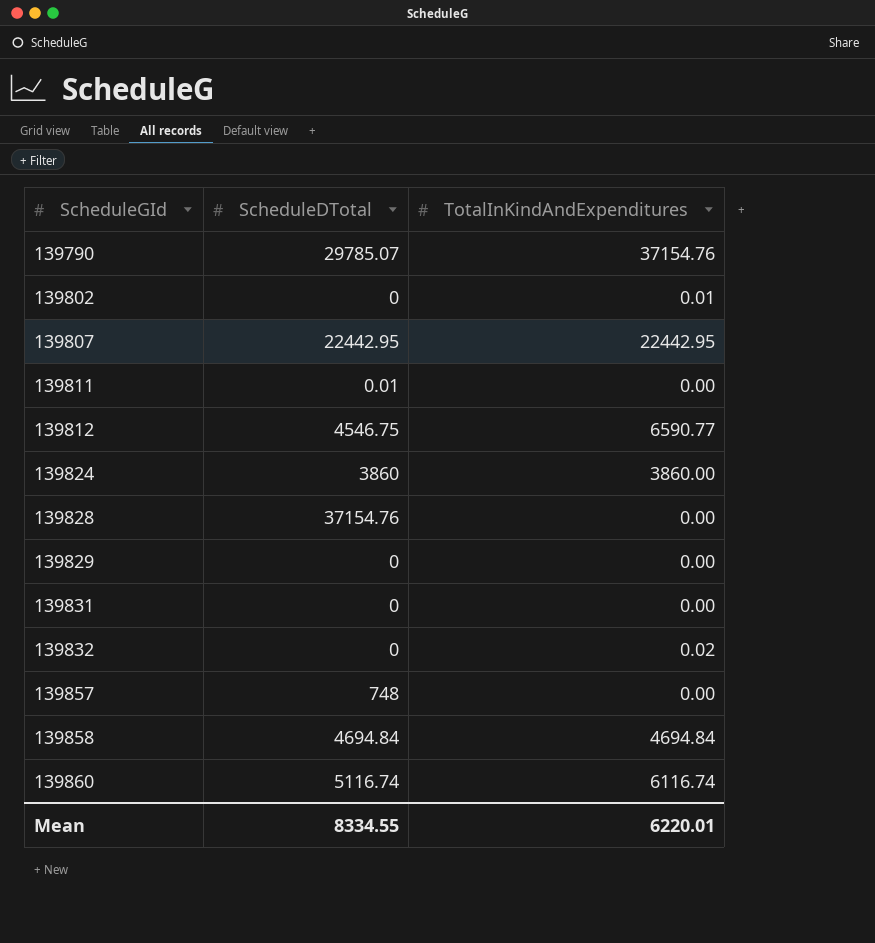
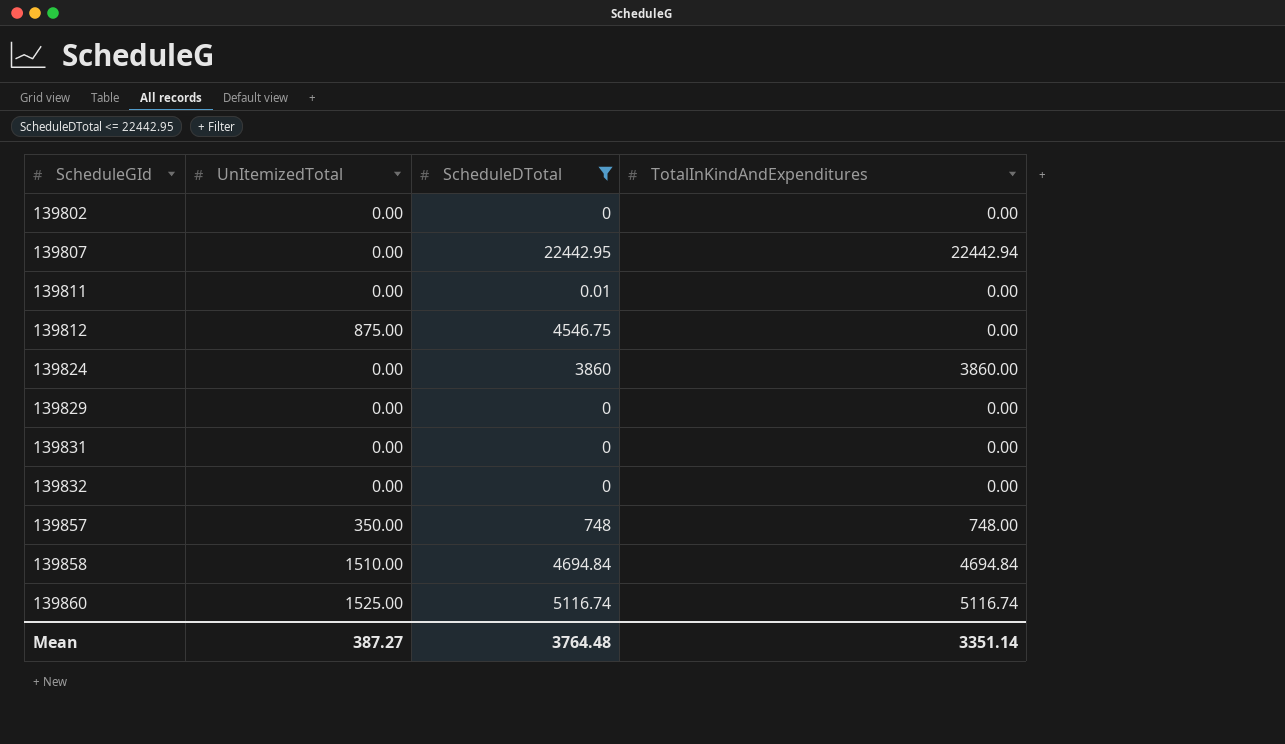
filter: none -> ScheduleDTotal <= 22442.95
column UnItemizedTotal | position: none -> 2
139802 | TotalInKindAndExpenditures: 0.01 -> 0.00
139807 | TotalInKindAndExpenditures: 22442.95 -> 22442.94
139812 | TotalInKindAndExpenditures: 6590.77 -> 0.00
139832 | TotalInKindAndExpenditures: 0.02 -> 0.00
139857 | TotalInKindAndExpenditures: 0.00 -> 748.00
139860 | TotalInKindAndExpenditures: 6116.74 -> 5116.74
Mean | ScheduleDTotal: 8334.55 -> 3764.48
Mean | TotalInKindAndExpenditures: 6220.01 -> 3351.14

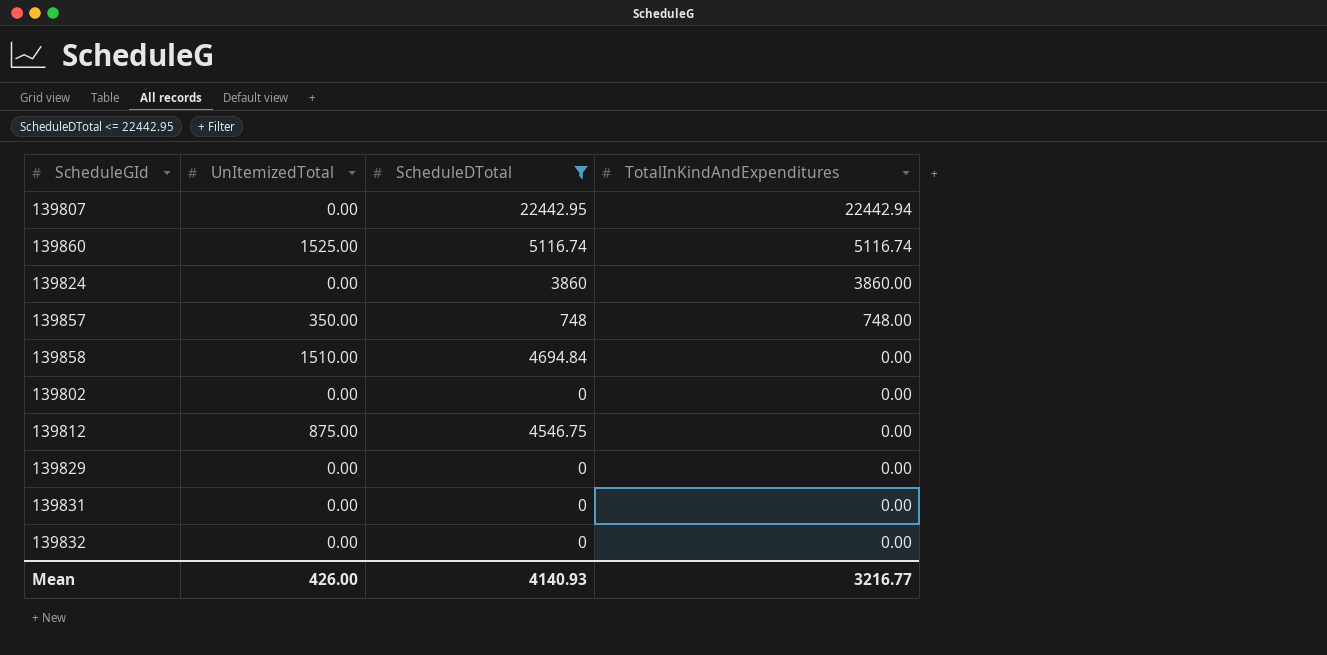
row order: ScheduleGId ascending -> TotalInKindAndExpenditures descending
row 139811: 0.00 | 0.01 | 0.00 -> none
139858 | TotalInKindAndExpenditures: 4694.84 -> 0.00
Mean | UnItemizedTotal: 387.27 -> 426.00
Mean | ScheduleDTotal: 3764.48 -> 4140.93
Mean | TotalInKindAndExpenditures: 3351.14 -> 3216.77

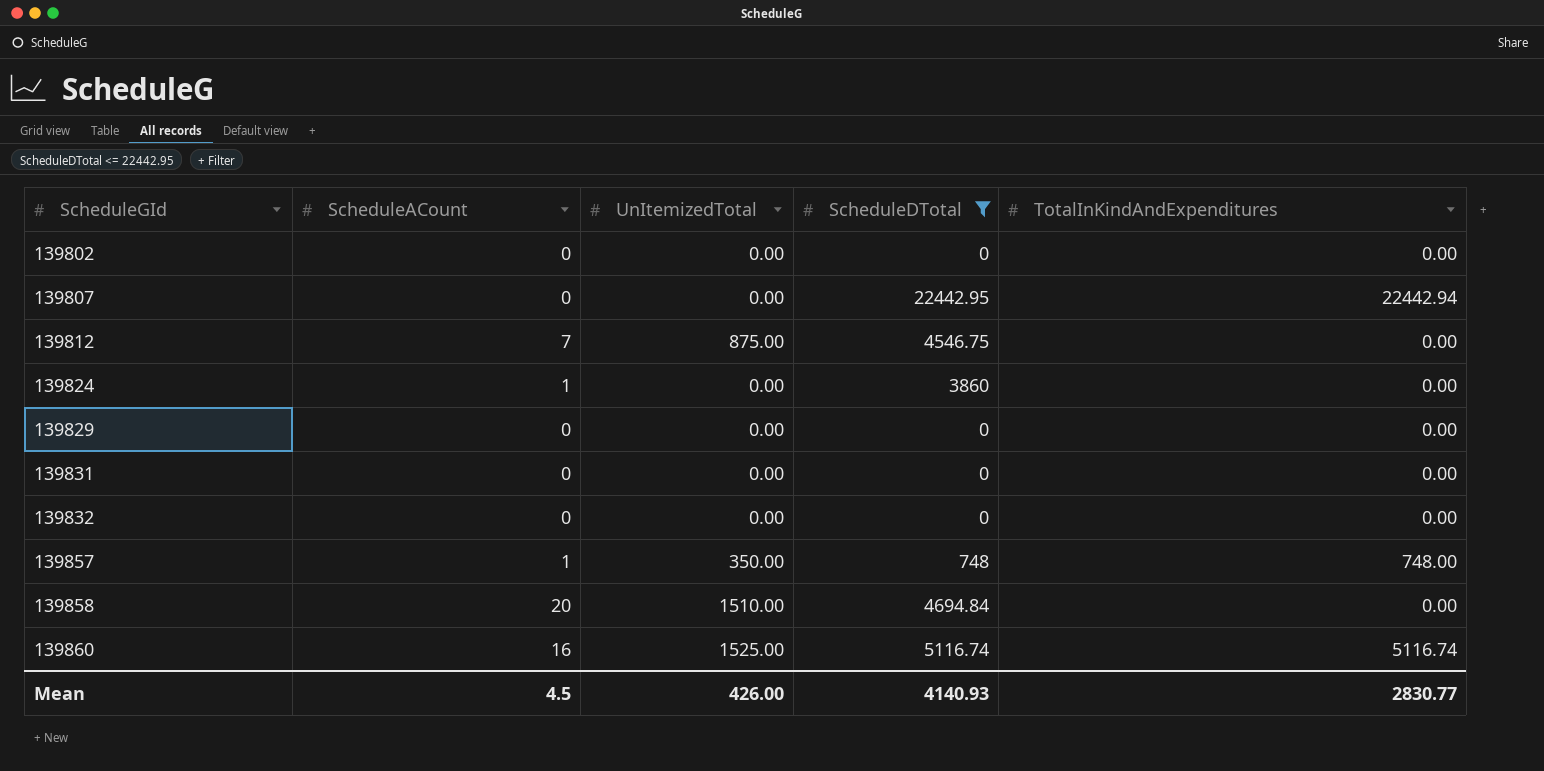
row order: TotalInKindAndExpenditures descending -> ScheduleGId ascending
column ScheduleACount | position: none -> 2
139824 | TotalInKindAndExpenditures: 3860.00 -> 0.00
Mean | TotalInKindAndExpenditures: 3216.77 -> 2830.77

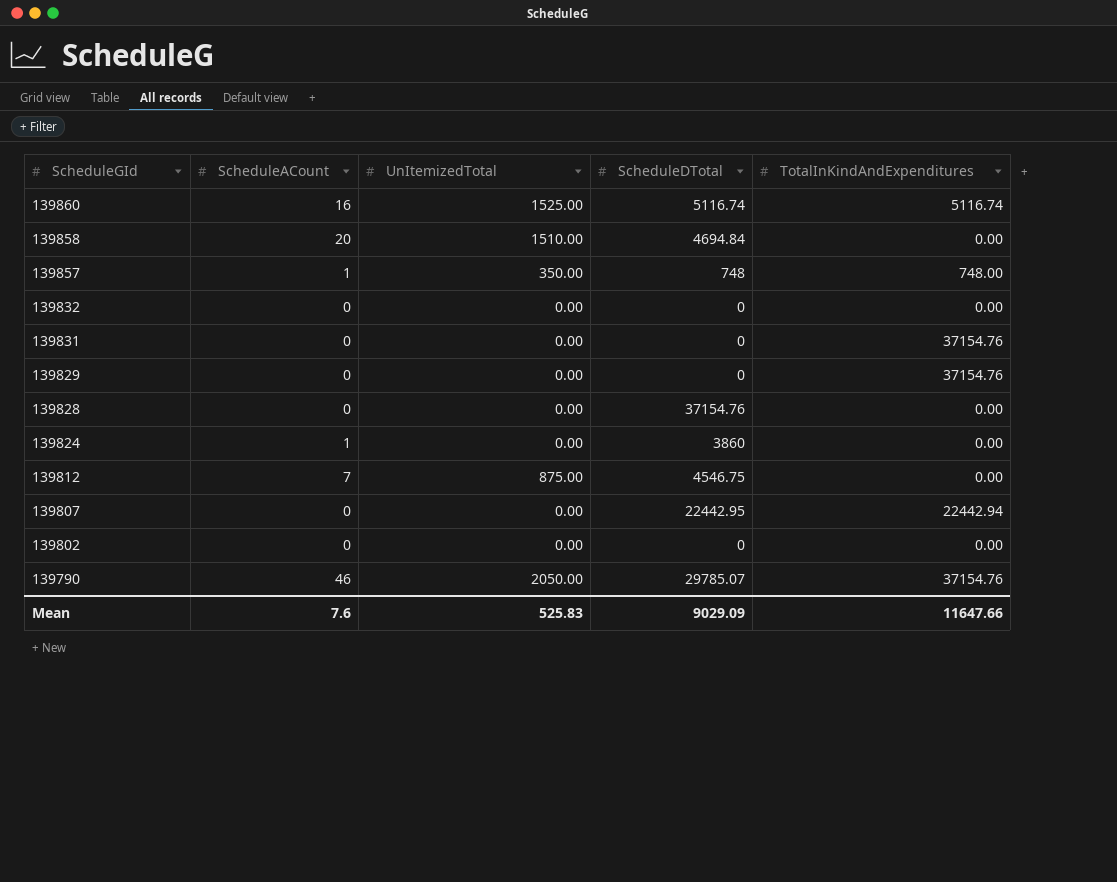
filter: ScheduleDTotal <= 22442.95 -> none
row order: ScheduleGId ascending -> ScheduleGId descending
139831 | TotalInKindAndExpenditures: 0.00 -> 37154.76
139829 | TotalInKindAndExpenditures: 0.00 -> 37154.76
Mean | ScheduleACount: 4.5 -> 7.6
Mean | UnItemizedTotal: 426.00 -> 525.83
Mean | ScheduleDTotal: 4140.93 -> 9029.09
Mean | TotalInKindAndExpenditures: 2830.77 -> 11647.66

